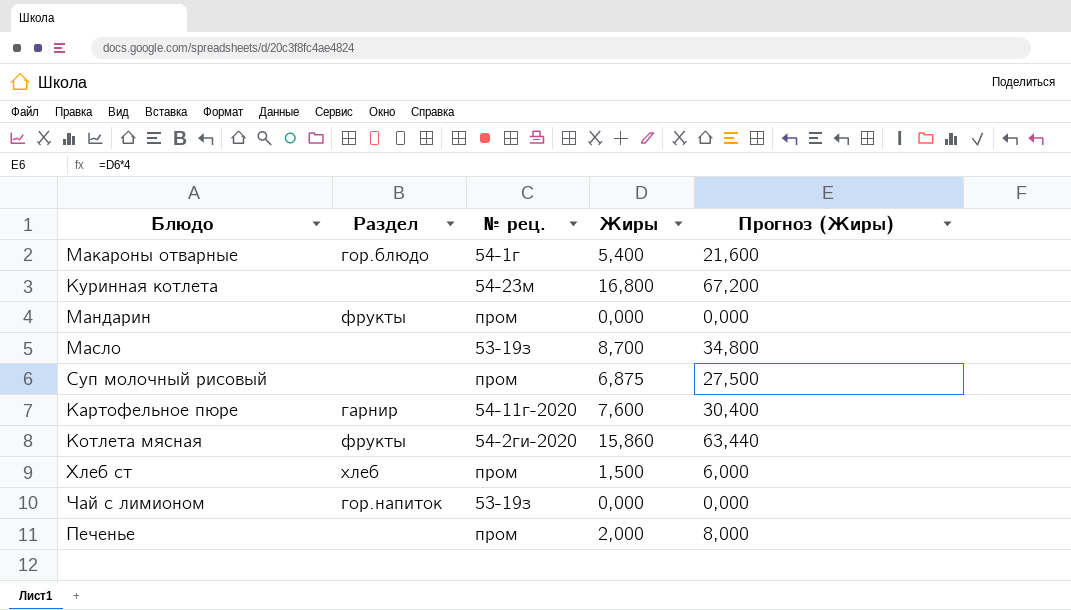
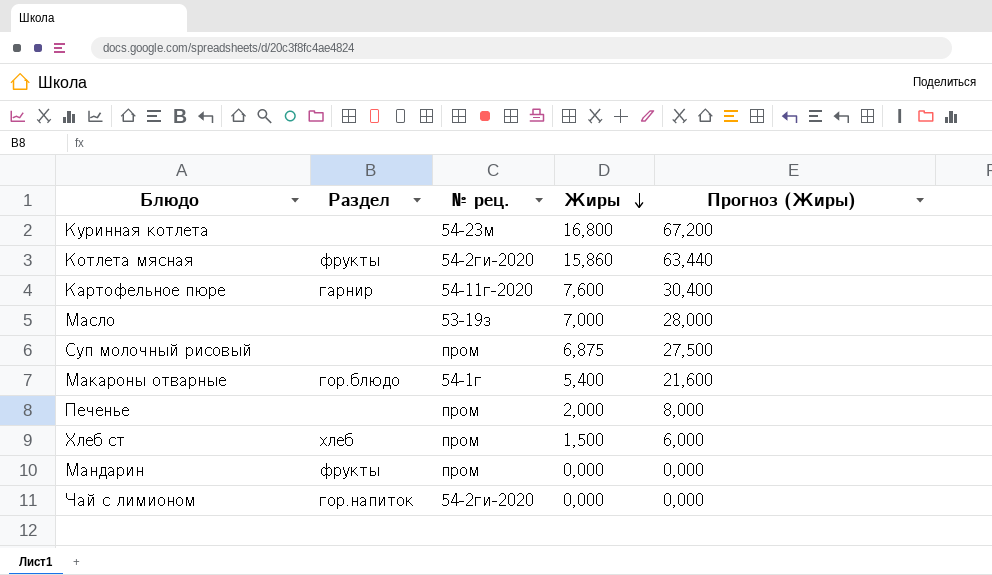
row order: none -> Жиры descending
Масло | Жиры: 8,700 -> 7,000
Масло | Прогноз (Жиры): 34,800 -> 28,000
Чай с лимионом | № рец.: 53-19з -> 54-2ги-2020

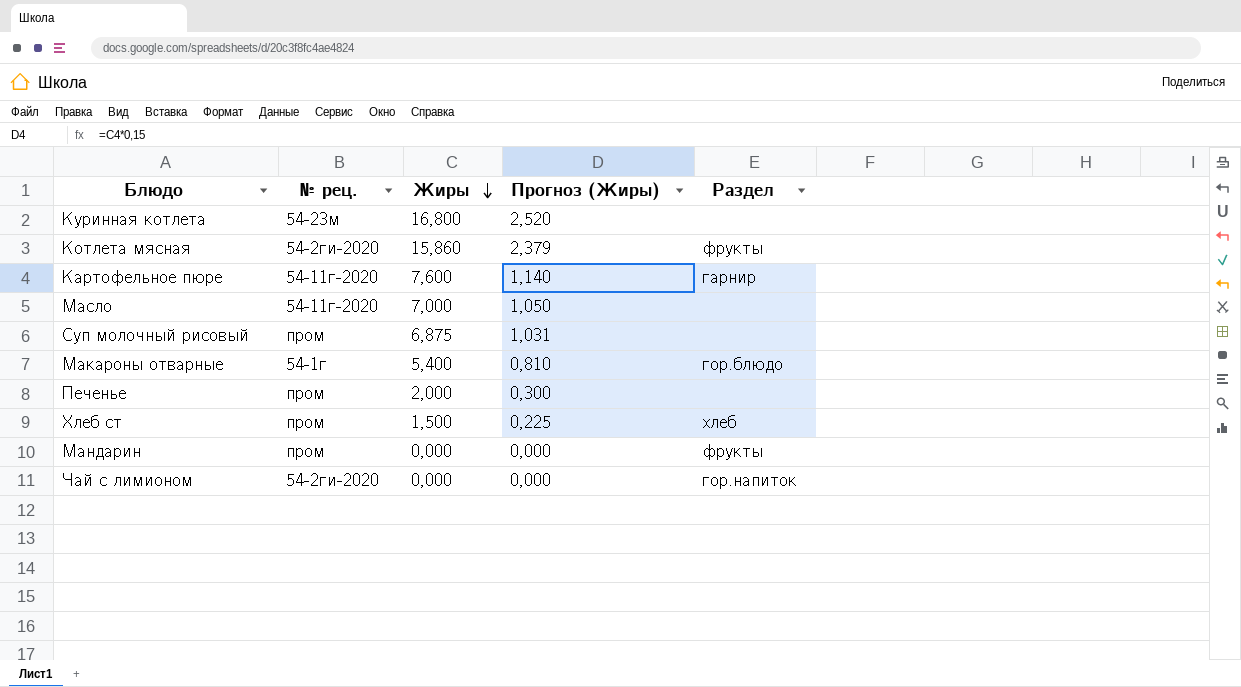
column Прогноз (Жиры) | formula: [Жиры] * 4 -> [Жиры] * 0,15
column Раздел | position: 2 -> 5
Масло | № рец.: 53-19з -> 54-11г-2020

